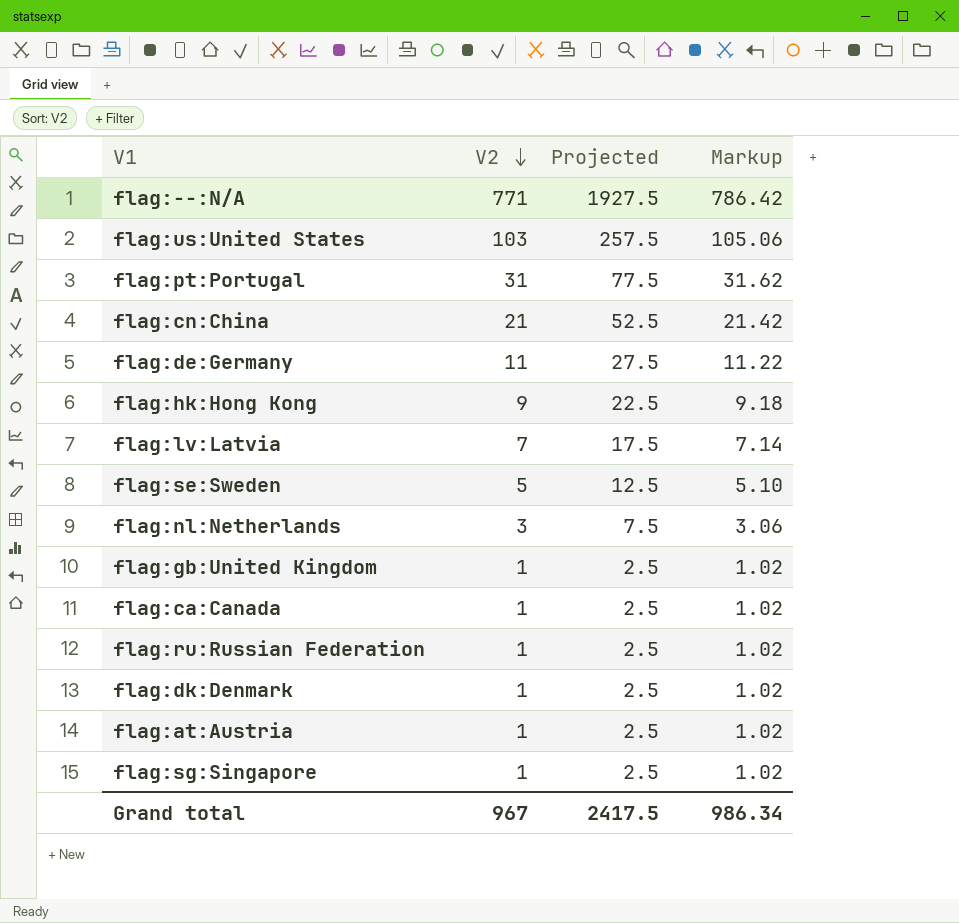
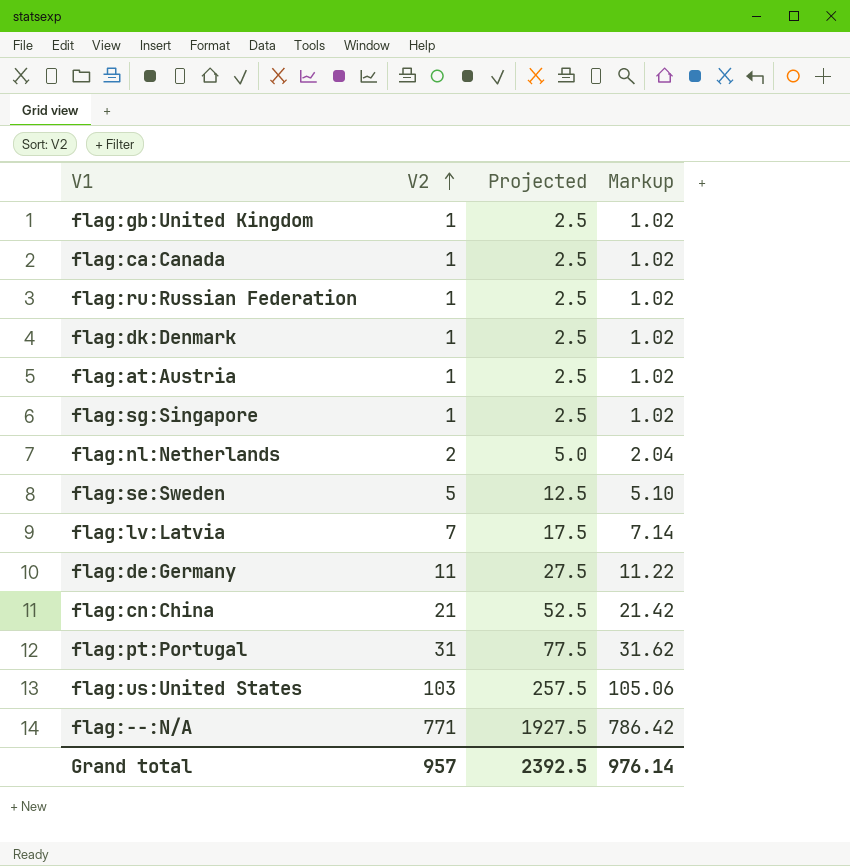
row order: V2 descending -> V2 ascending
row flag:hk:Hong Kong: 9 | 22.5 | 9.18 -> none
flag:nl:Netherlands | V2: 3 -> 2
flag:nl:Netherlands | Projected: 7.5 -> 5.0
flag:nl:Netherlands | Markup: 3.06 -> 2.04
Grand total | V2: 967 -> 957
Grand total | Projected: 2417.5 -> 2392.5
Grand total | Markup: 986.34 -> 976.14

